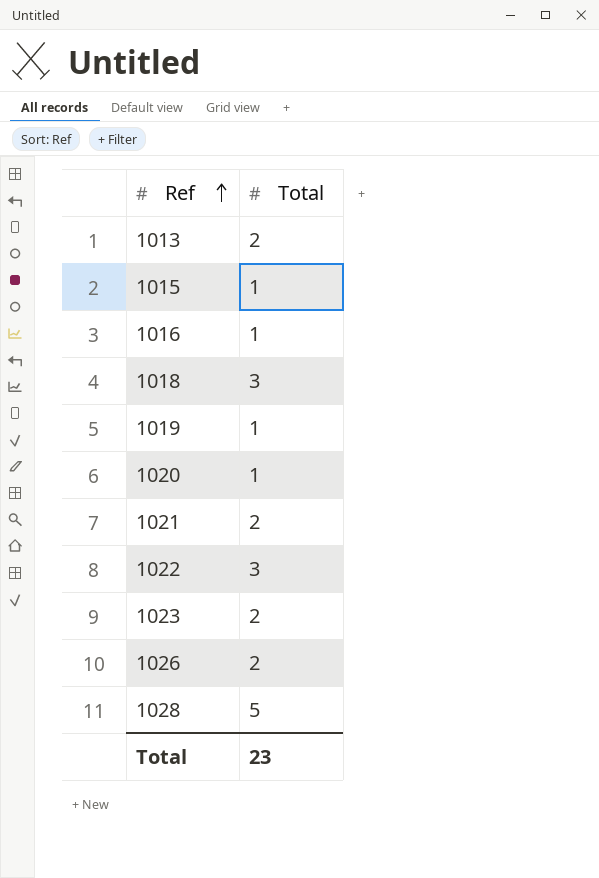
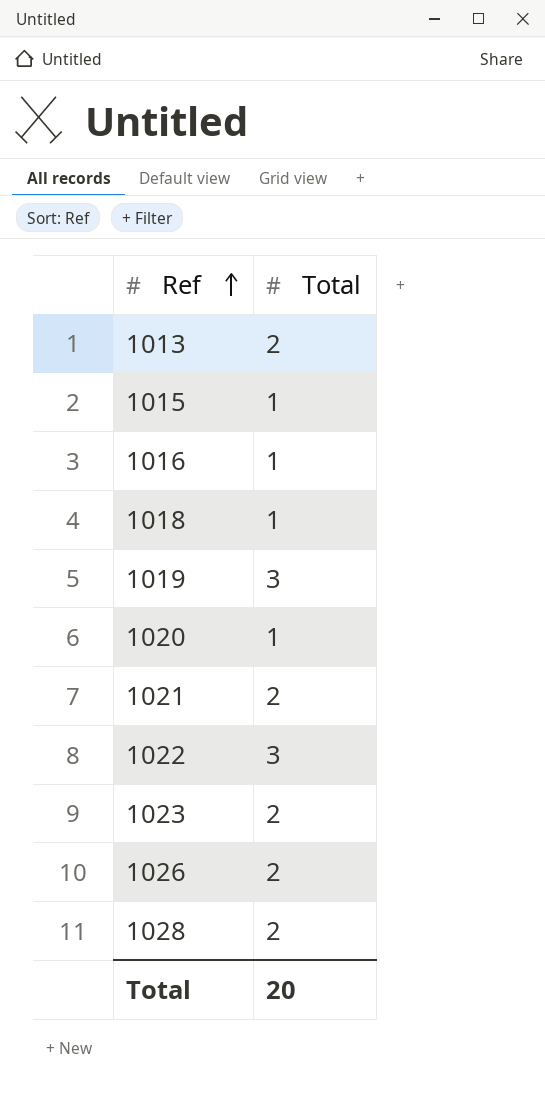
1018 | Total: 3 -> 1
1019 | Total: 1 -> 3
1028 | Total: 5 -> 2
Total | Total: 23 -> 20

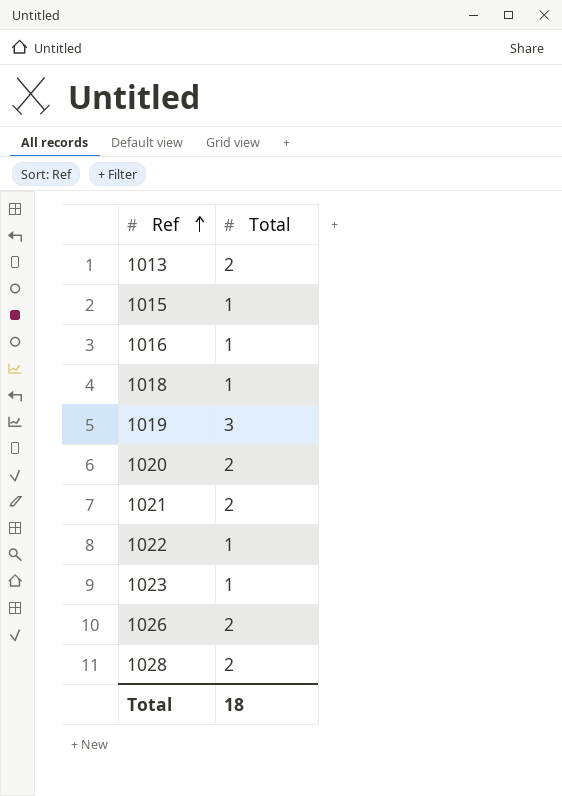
1020 | Total: 1 -> 2
1022 | Total: 3 -> 1
1023 | Total: 2 -> 1
Total | Total: 20 -> 18

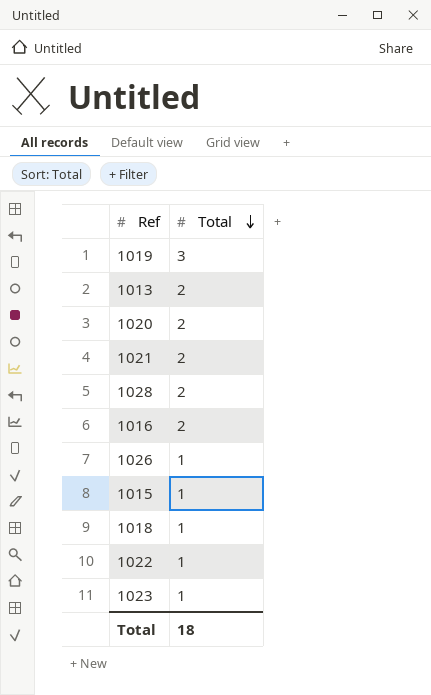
row order: Ref ascending -> Total descending
1016 | Total: 1 -> 2
1026 | Total: 2 -> 1

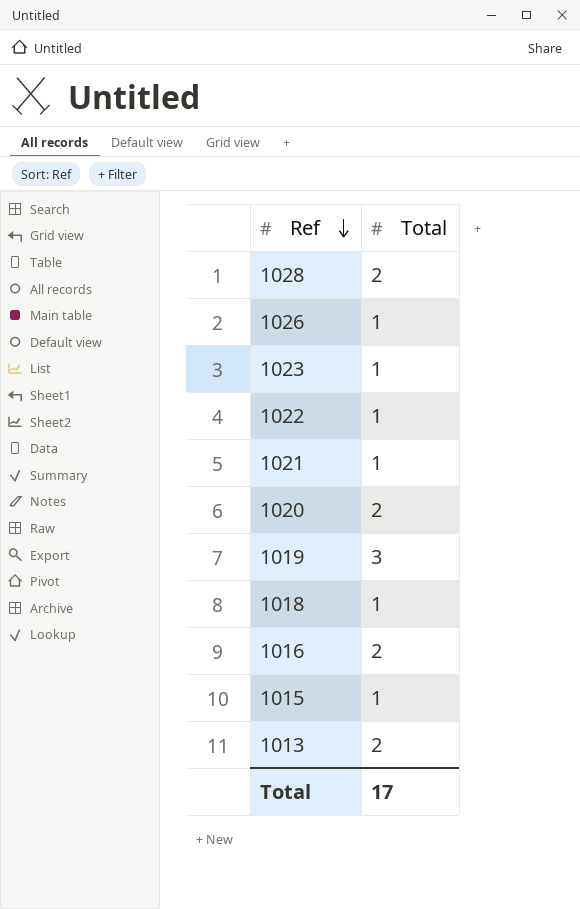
row order: Total descending -> Ref descending
1021 | Total: 2 -> 1
Total | Total: 18 -> 17

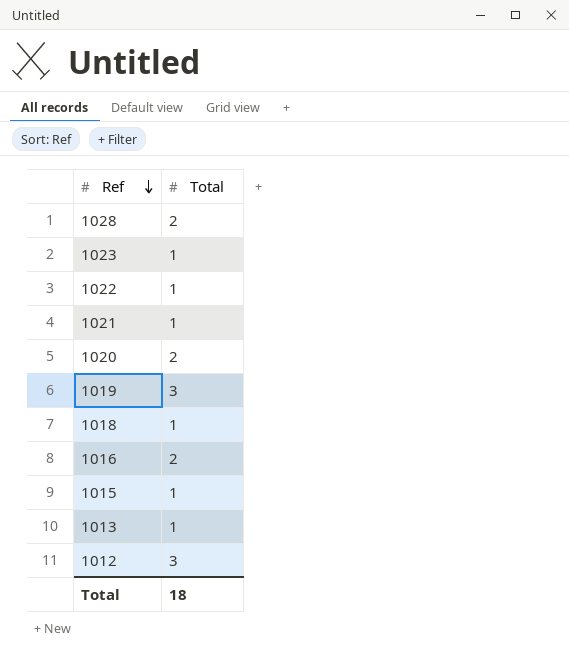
row 1026: 1 -> none
1013 | Total: 2 -> 1
row 1012: none -> 3
Total | Total: 17 -> 18

